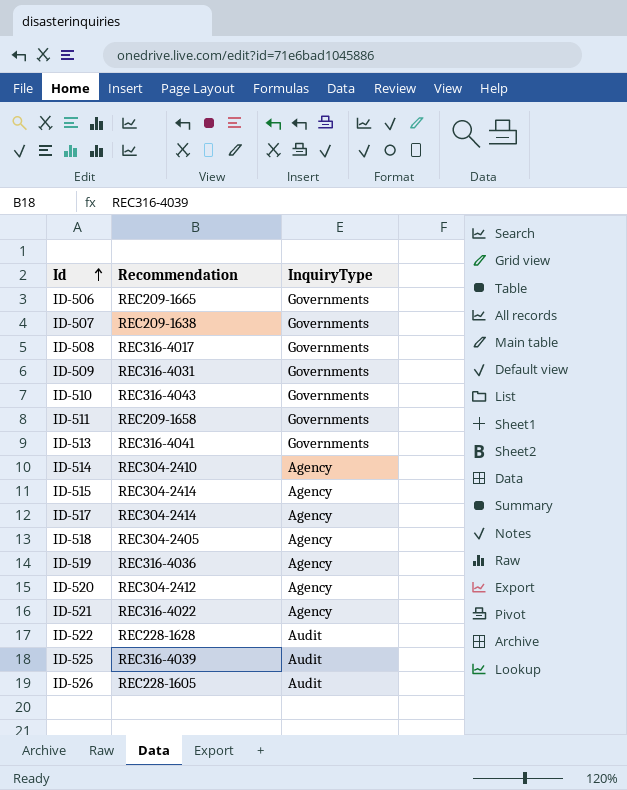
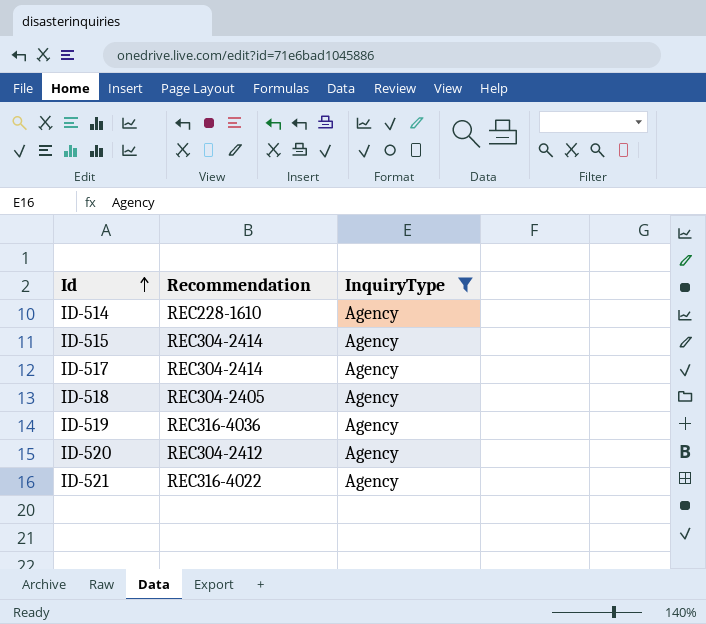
filter: none -> InquiryType = Agency
ID-514 | Recommendation: REC304-2410 -> REC228-1610

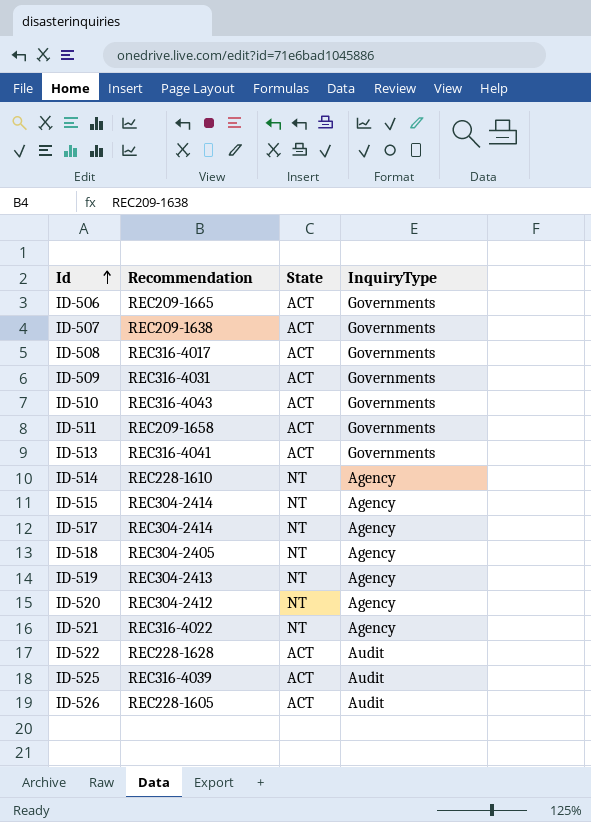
filter: InquiryType = Agency -> none
column State | position: none -> 3
ID-519 | Recommendation: REC316-4036 -> REC304-2413

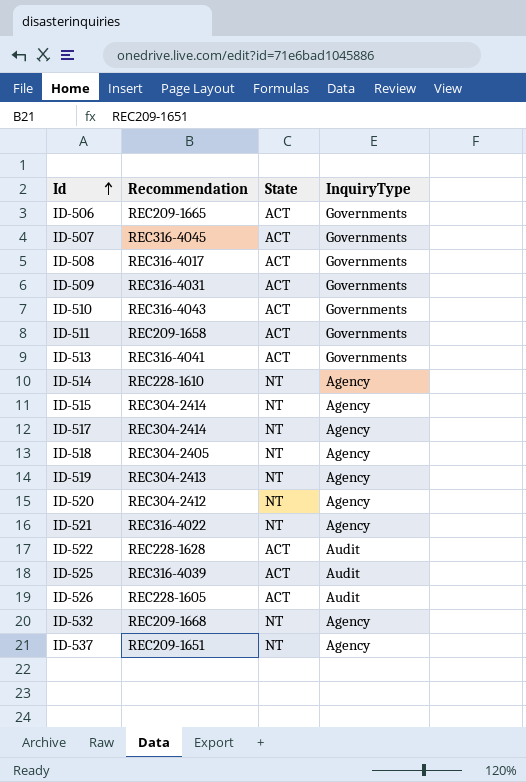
ID-507 | Recommendation: REC209-1638 -> REC316-4045
row ID-532: none -> REC209-1668 | NT | Agency
row ID-537: none -> REC209-1651 | NT | Agency

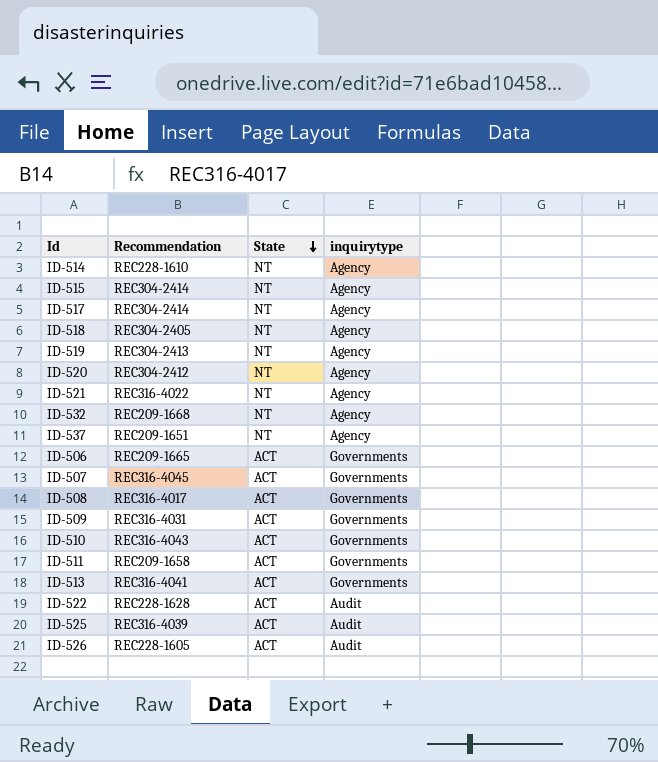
row order: Id ascending -> State descending
column name: InquiryType -> inquirytype

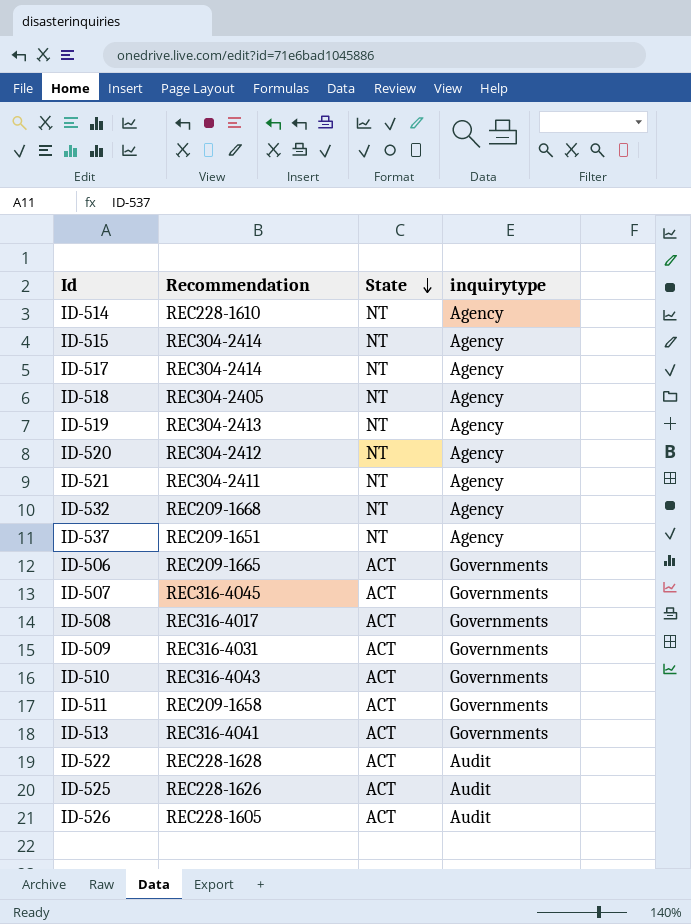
ID-521 | Recommendation: REC316-4022 -> REC304-2411
ID-525 | Recommendation: REC316-4039 -> REC228-1626

